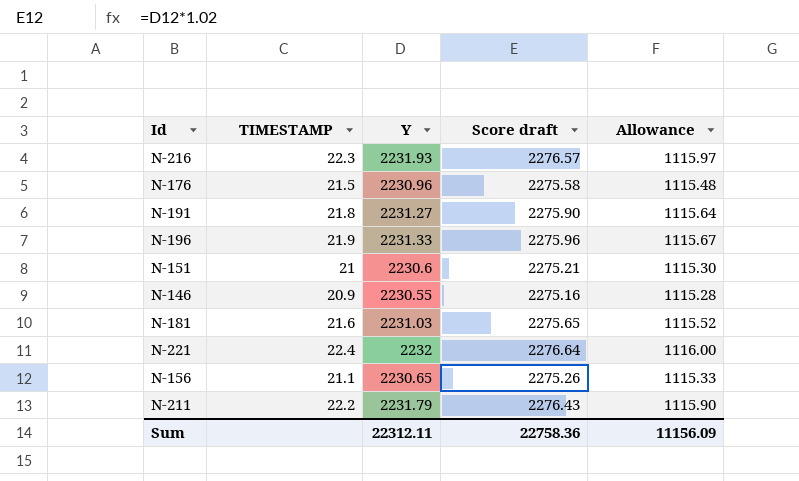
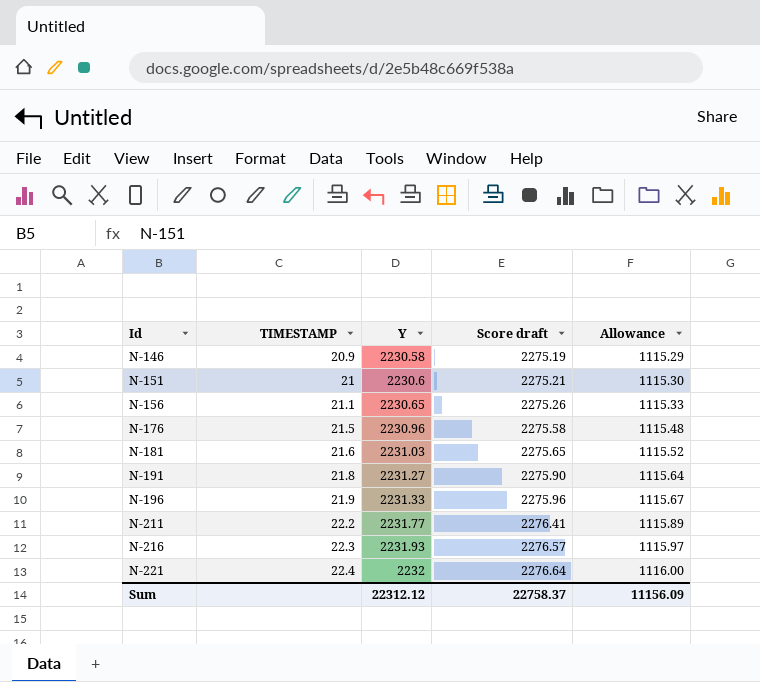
row order: none -> Id ascending
N-146 | Y: 2230.55 -> 2230.58
N-146 | Score draft: 2275.16 -> 2275.19
N-146 | Allowance: 1115.28 -> 1115.29
N-211 | Y: 2231.79 -> 2231.77
N-211 | Score draft: 2276.43 -> 2276.41
N-211 | Allowance: 1115.90 -> 1115.89
Sum | Y: 22312.11 -> 22312.12
Sum | Score draft: 22758.36 -> 22758.37

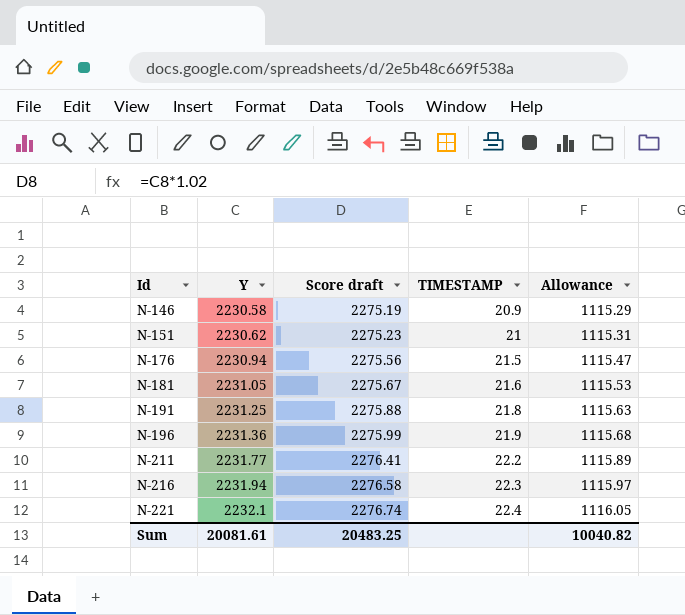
column TIMESTAMP | position: 2 -> 4
row N-156: 21.1 | 2230.65 | 2275.26 | 1115.33 -> none
N-151 | Y: 2230.6 -> 2230.62
N-151 | Score draft: 2275.21 -> 2275.23
N-151 | Allowance: 1115.30 -> 1115.31
N-176 | Y: 2230.96 -> 2230.94
N-176 | Score draft: 2275.58 -> 2275.56
N-176 | Allowance: 1115.48 -> 1115.47
N-181 | Y: 2231.03 -> 2231.05
N-181 | Score draft: 2275.65 -> 2275.67
N-181 | Allowance: 1115.52 -> 1115.53
N-191 | Y: 2231.27 -> 2231.25
N-191 | Score draft: 2275.90 -> 2275.88
N-191 | Allowance: 1115.64 -> 1115.63
N-196 | Y: 2231.33 -> 2231.36
N-196 | Score draft: 2275.96 -> 2275.99
N-196 | Allowance: 1115.67 -> 1115.68
N-216 | Y: 2231.93 -> 2231.94
N-216 | Score draft: 2276.57 -> 2276.58
N-221 | Y: 2232 -> 2232.1
N-221 | Score draft: 2276.64 -> 2276.74
N-221 | Allowance: 1116.00 -> 1116.05
Sum | Y: 22312.12 -> 20081.61
Sum | Score draft: 22758.37 -> 20483.25
Sum | Allowance: 11156.09 -> 10040.82

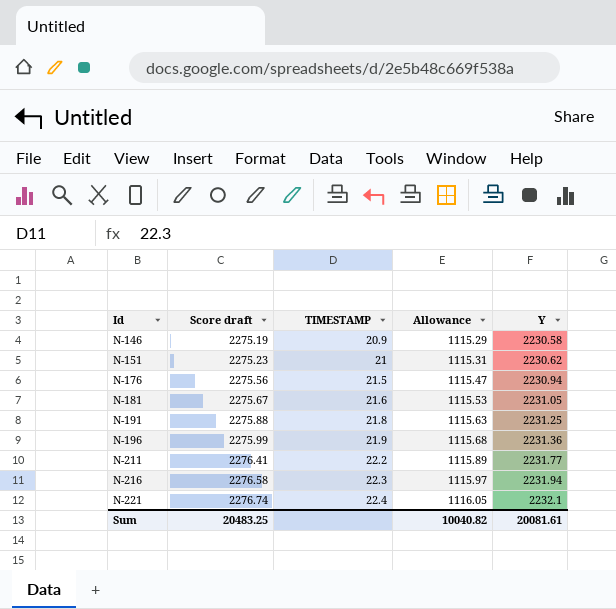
column Y | position: 2 -> 5

